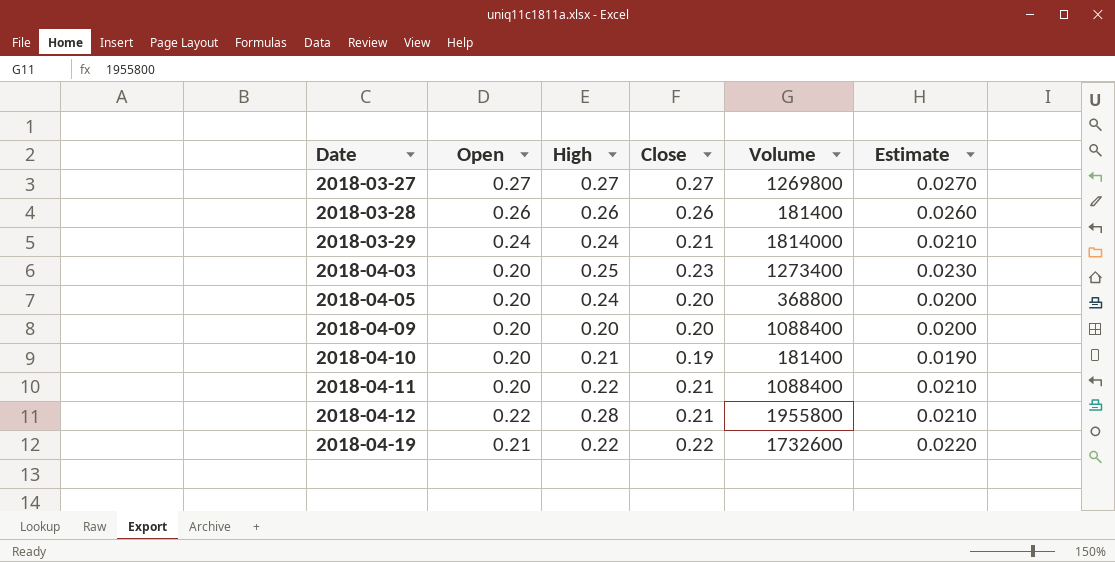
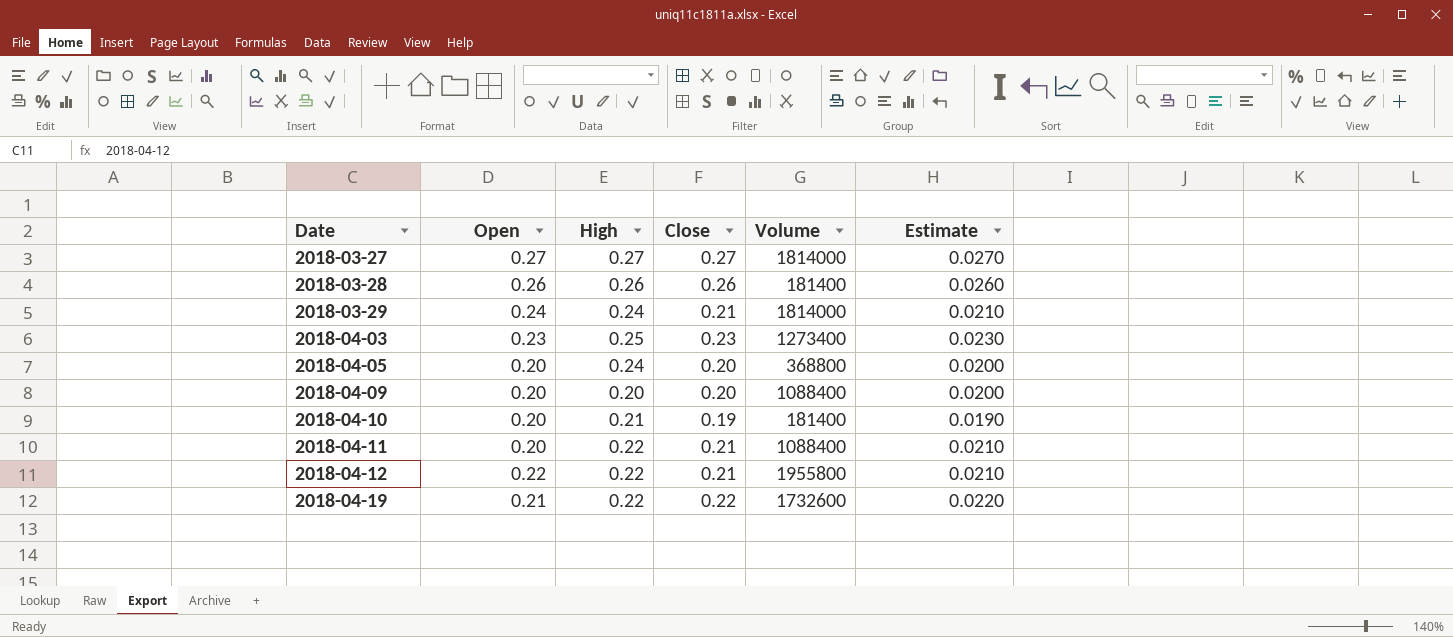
2018-03-27 | Volume: 1269800 -> 1814000
2018-04-03 | Open: 0.20 -> 0.23
2018-04-12 | High: 0.28 -> 0.22

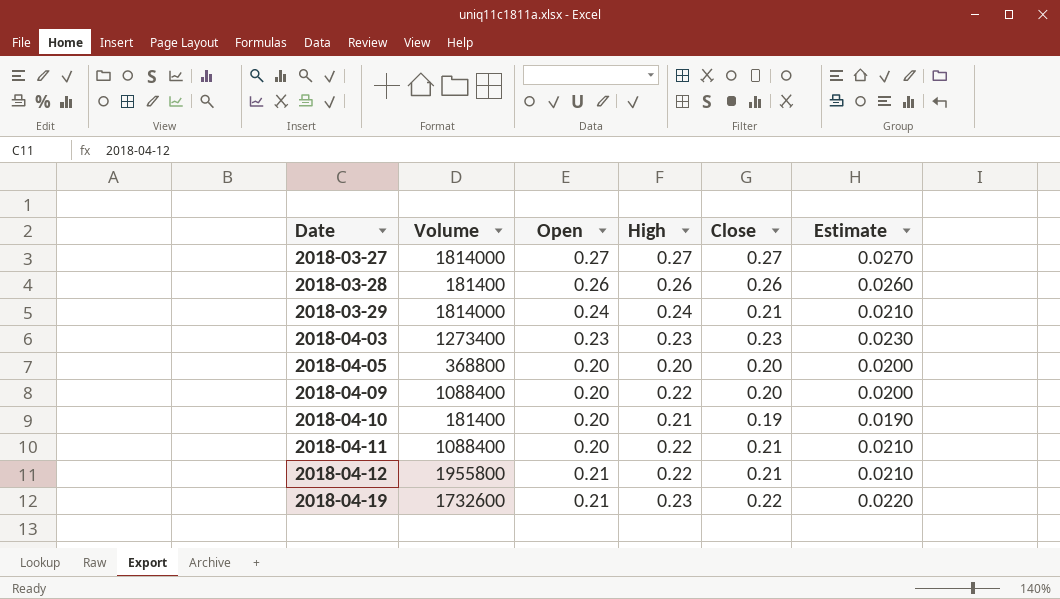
column Volume | position: 5 -> 2
2018-04-03 | High: 0.25 -> 0.23
2018-04-05 | High: 0.24 -> 0.20
2018-04-09 | High: 0.20 -> 0.22
2018-04-12 | Open: 0.22 -> 0.21
2018-04-19 | High: 0.22 -> 0.23

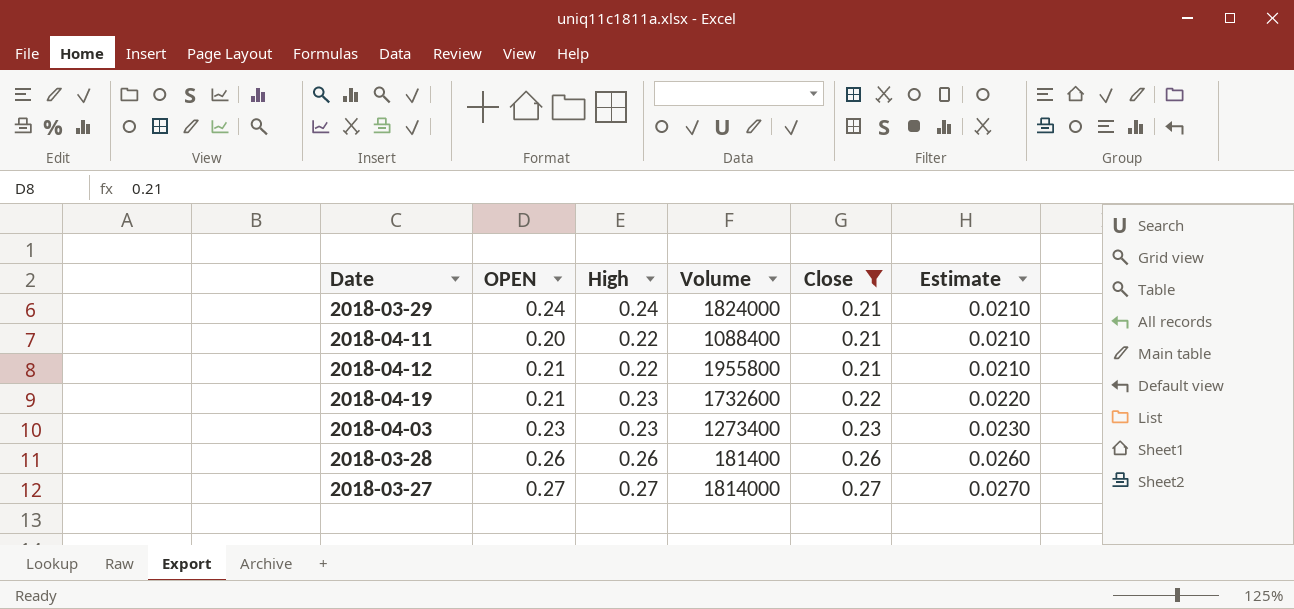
filter: none -> Close >= 0.21
row order: Date ascending -> Close ascending
column name: Open -> OPEN
column Volume | position: 2 -> 4
2018-03-29 | Volume: 1814000 -> 1824000

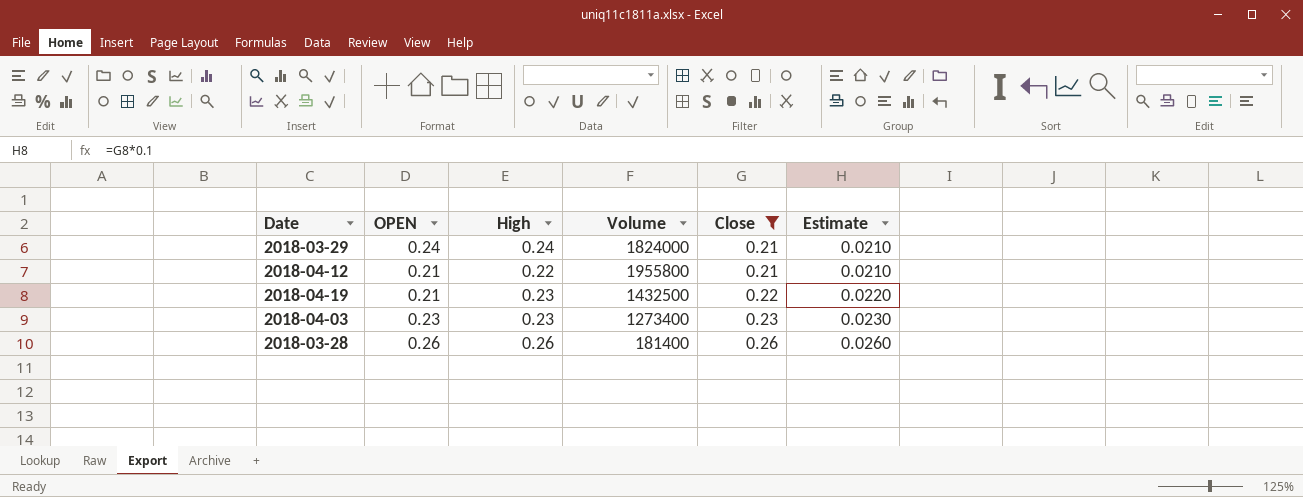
row 2018-04-11: 0.20 | 0.22 | 1088400 | 0.21 | 0.0210 -> none
row 2018-03-27: 0.27 | 0.27 | 1814000 | 0.27 | 0.0270 -> none
2018-04-19 | Volume: 1732600 -> 1432500

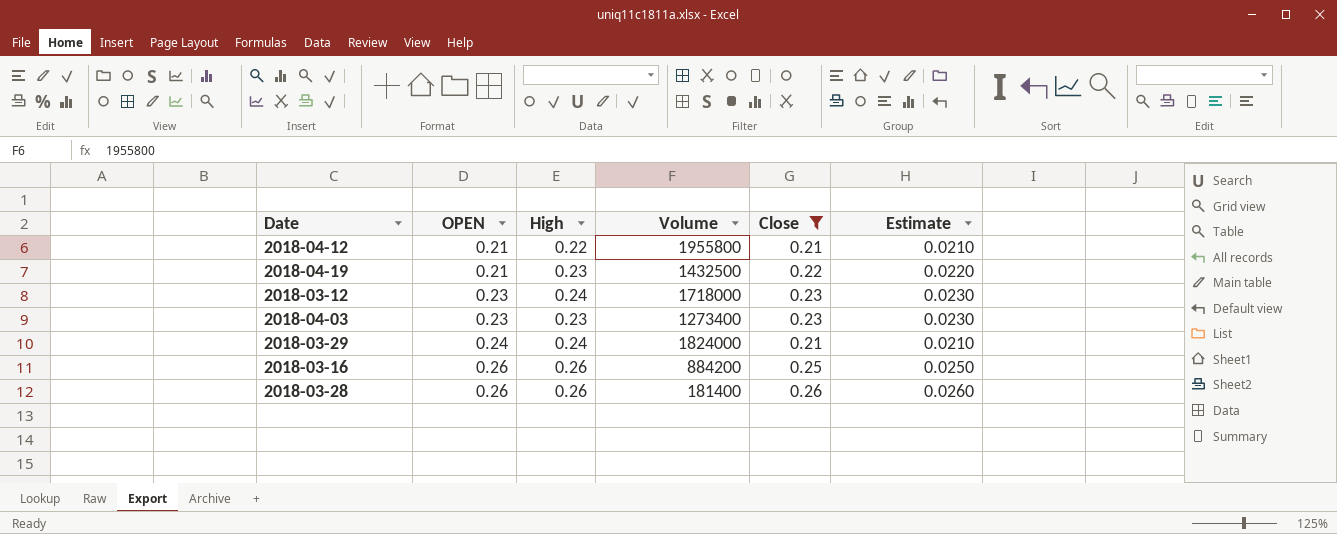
row order: Close ascending -> OPEN ascending
row 2018-03-12: none -> 0.23 | 0.24 | 1718000 | 0.23 | 0.0230
row 2018-03-16: none -> 0.26 | 0.26 | 884200 | 0.25 | 0.0250

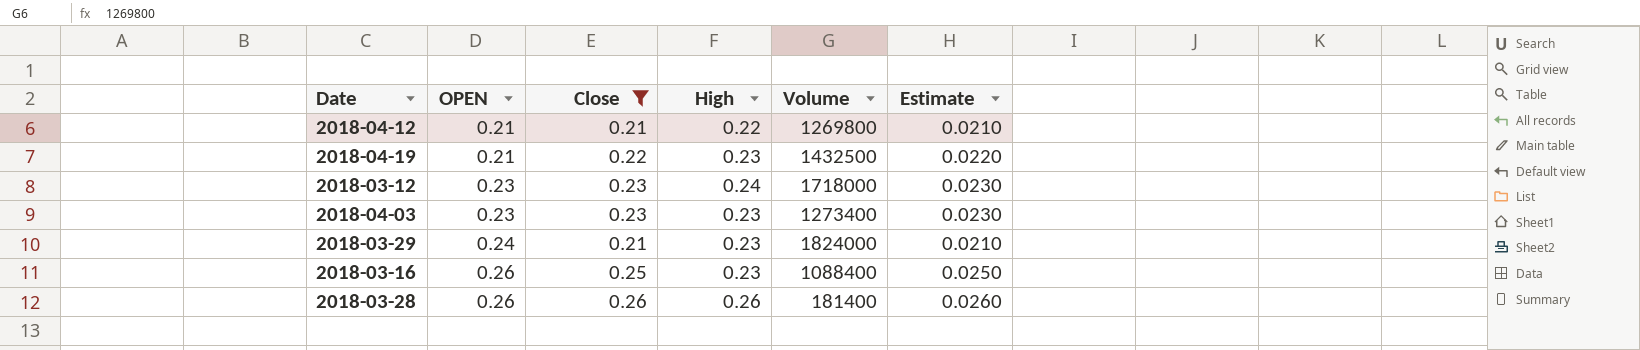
column Close | position: 5 -> 3
2018-04-12 | Volume: 1955800 -> 1269800
2018-03-29 | High: 0.24 -> 0.23
2018-03-16 | High: 0.26 -> 0.23
2018-03-16 | Volume: 884200 -> 1088400

